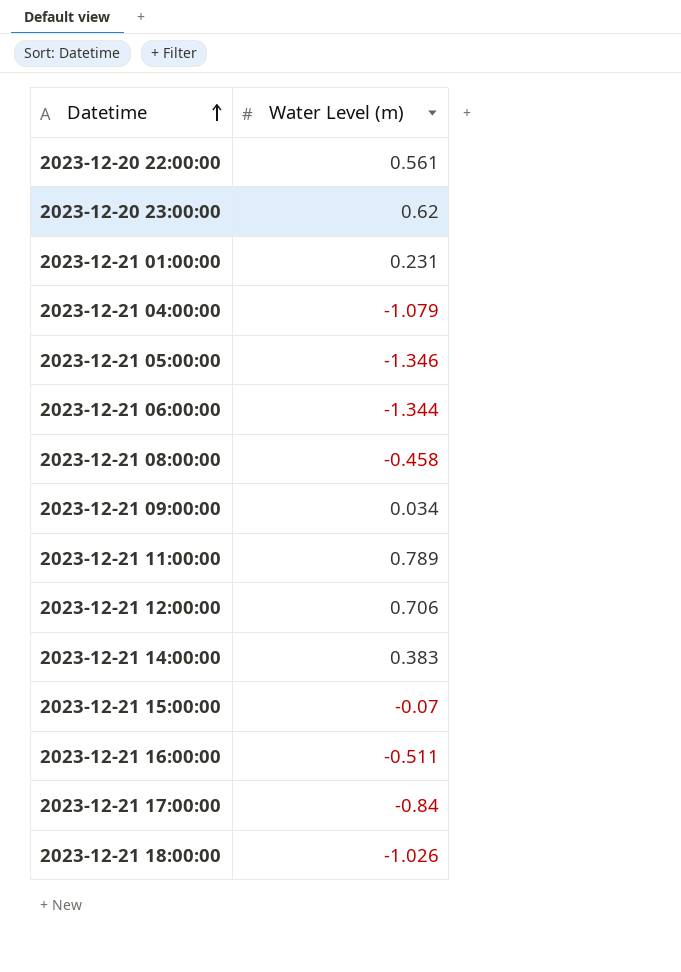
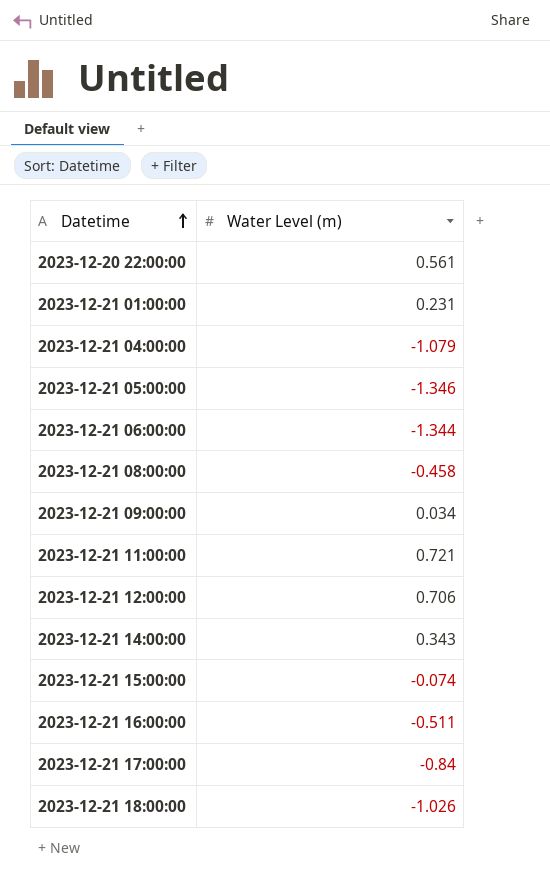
row 2023-12-20 23:00:00: 0.62 -> none
2023-12-21 11:00:00 | Water Level (m): 0.789 -> 0.721
2023-12-21 14:00:00 | Water Level (m): 0.383 -> 0.343
2023-12-21 15:00:00 | Water Level (m): -0.07 -> -0.074

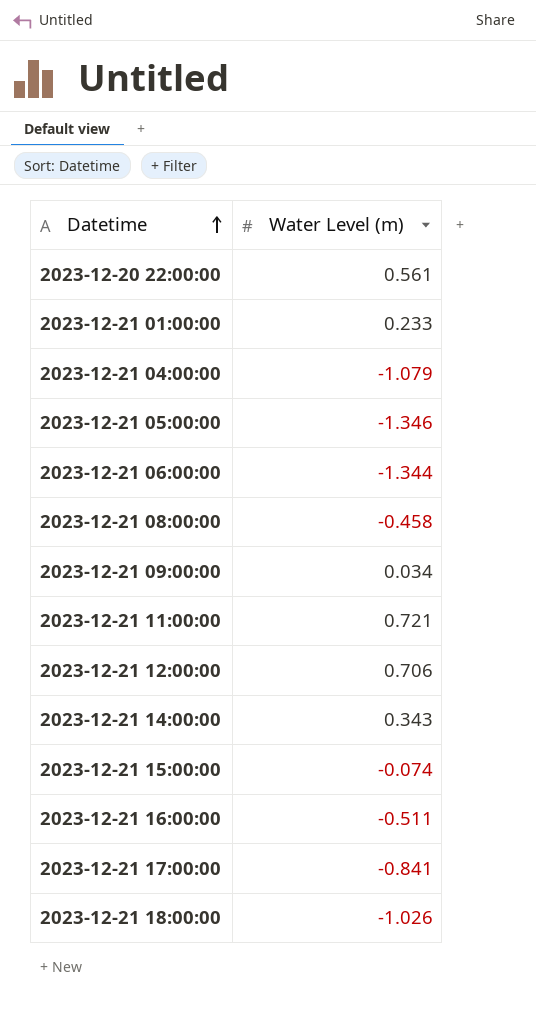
2023-12-21 01:00:00 | Water Level (m): 0.231 -> 0.233
2023-12-21 17:00:00 | Water Level (m): -0.84 -> -0.841

